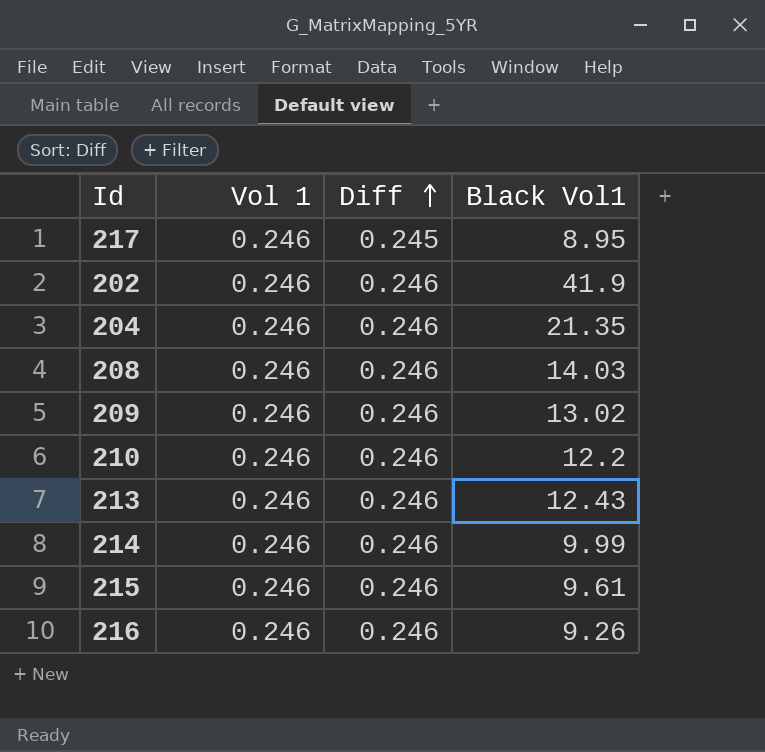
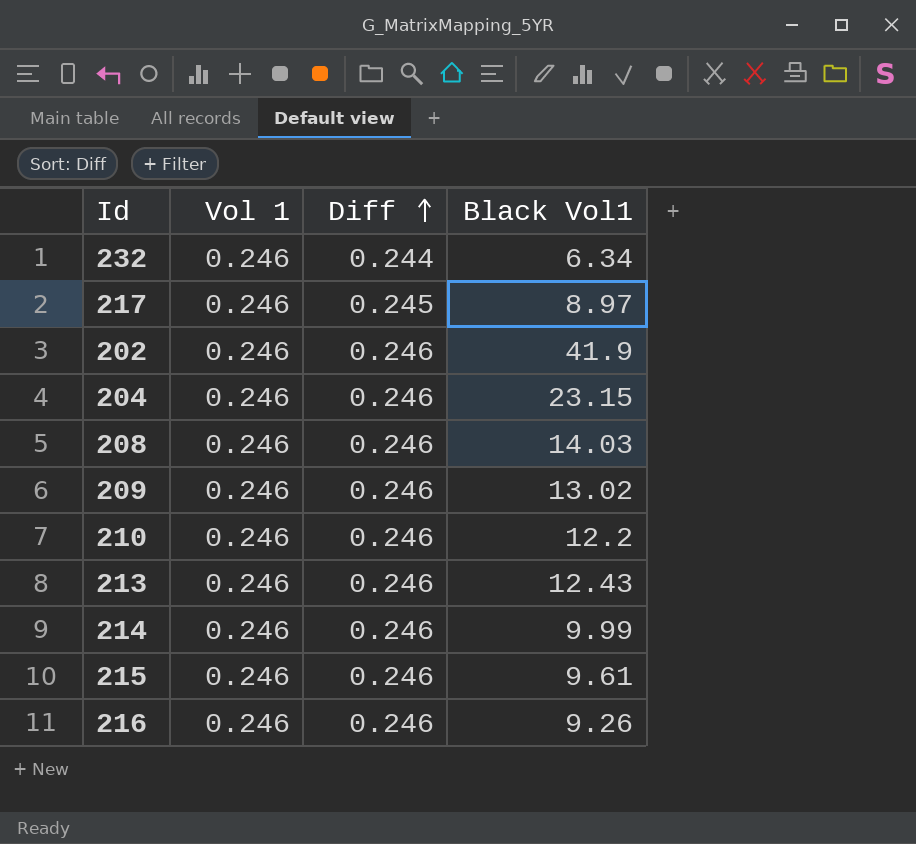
row 232: none -> 0.246 | 0.244 | 6.34
217 | Black Vol1: 8.95 -> 8.97
204 | Black Vol1: 21.35 -> 23.15

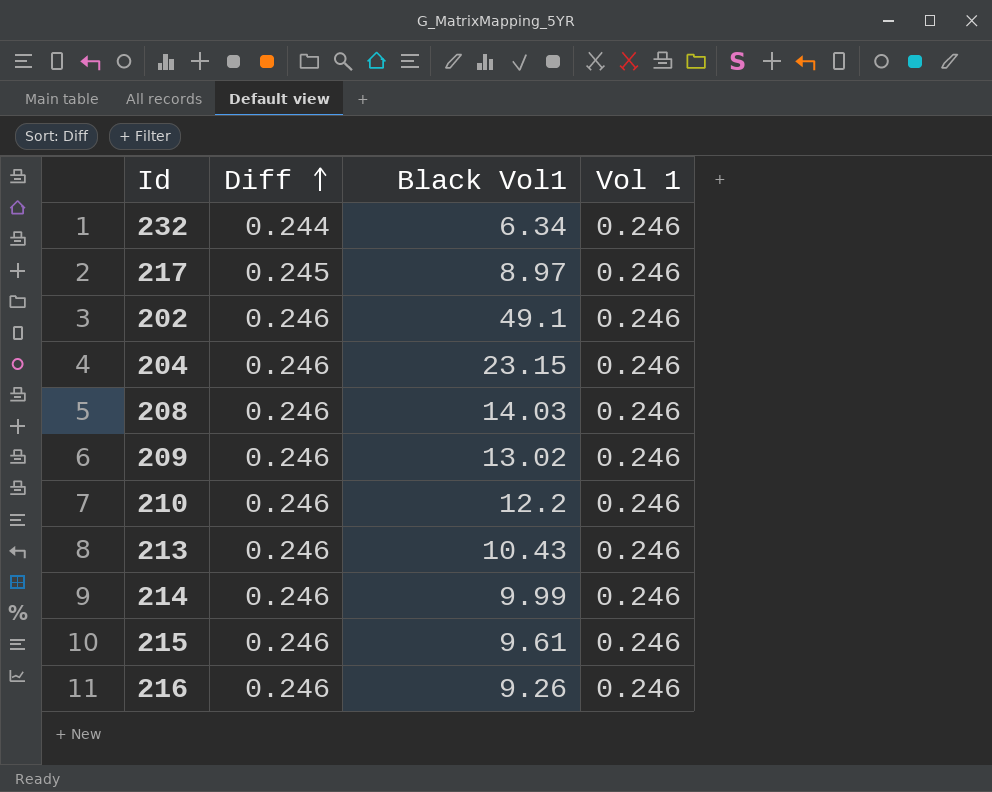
column Vol 1 | position: 2 -> 4
202 | Black Vol1: 41.9 -> 49.1
213 | Black Vol1: 12.43 -> 10.43

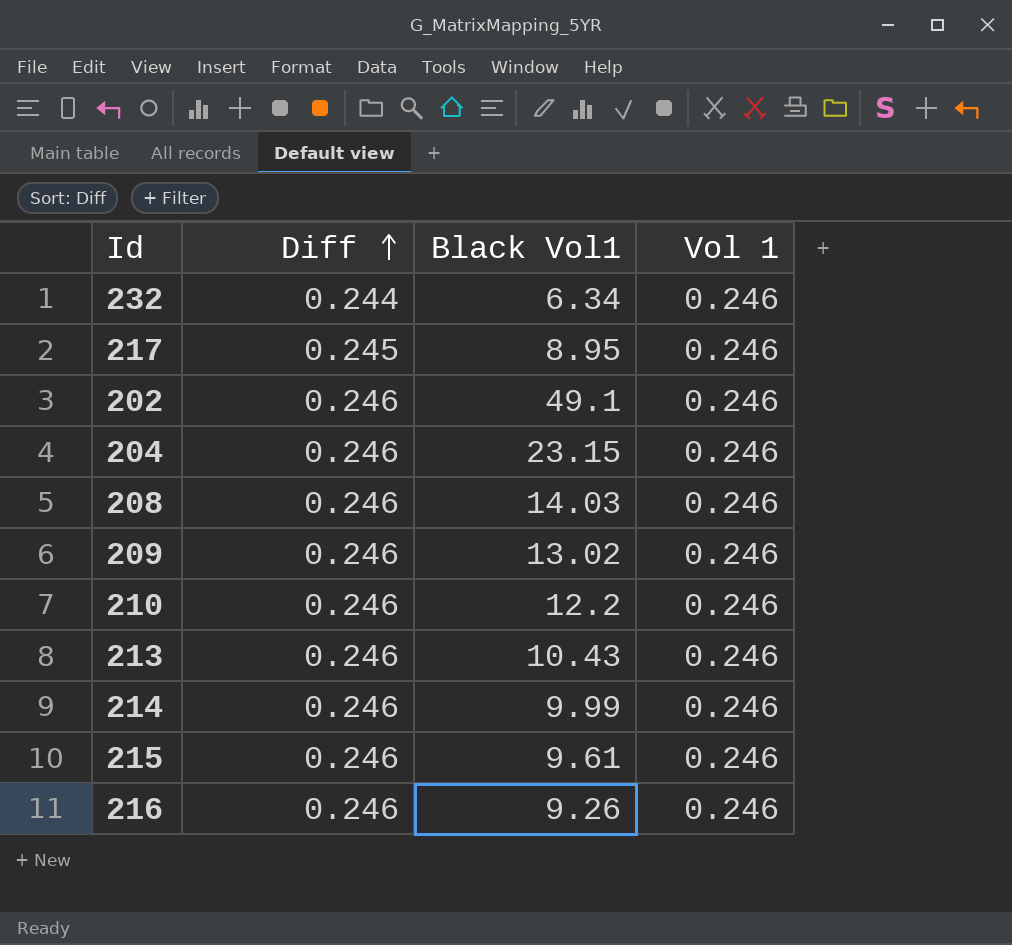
217 | Black Vol1: 8.97 -> 8.95

